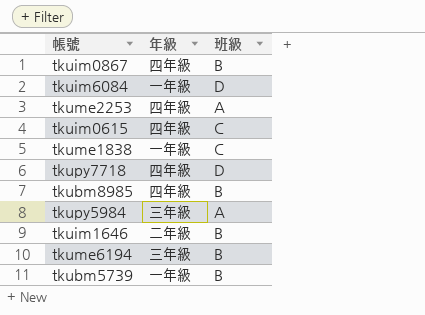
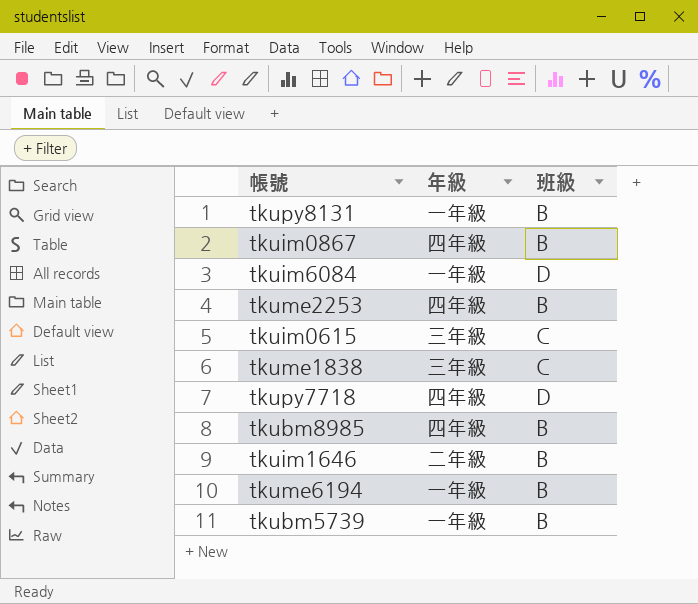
row tkupy5984: 三年級 | A -> none
row tkupy8131: none -> 一年級 | B
tkume2253 | 班級: A -> B
tkuim0615 | 年級: 四年級 -> 三年級
tkume1838 | 年級: 一年級 -> 三年級
tkume6194 | 年級: 三年級 -> 一年級

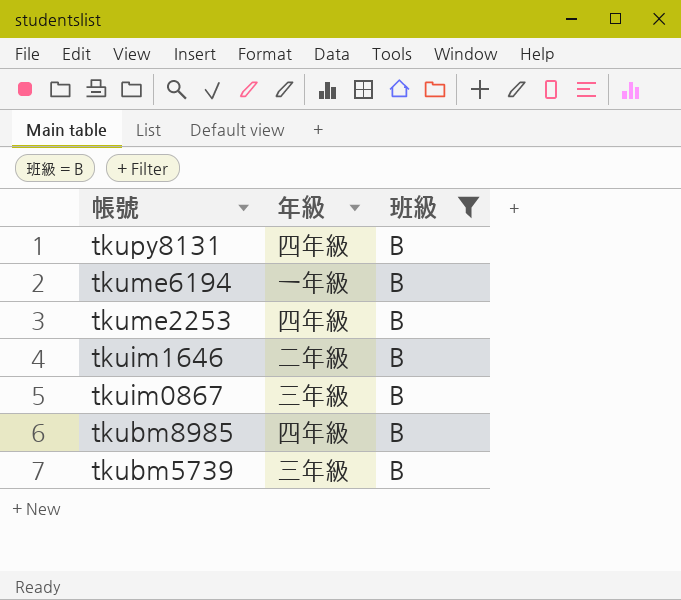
filter: none -> 班級 = B
row order: none -> 帳號 descending
tkupy8131 | 年級: 一年級 -> 四年級
tkuim0867 | 年級: 四年級 -> 三年級
tkubm5739 | 年級: 一年級 -> 三年級

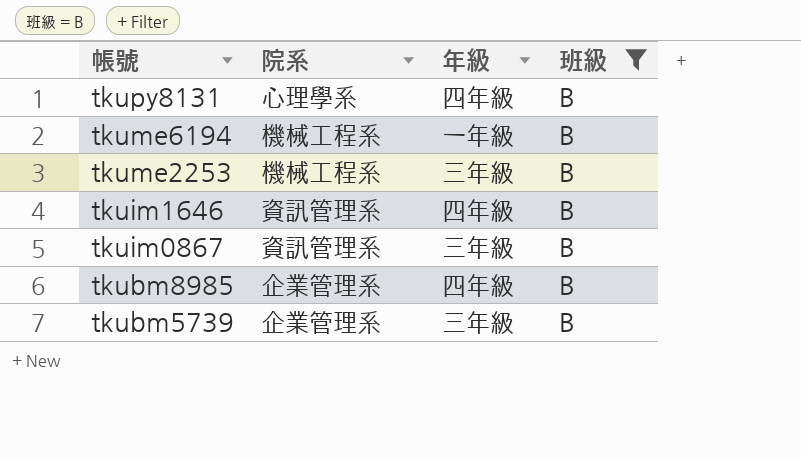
column 院系 | position: none -> 2
tkume2253 | 年級: 四年級 -> 三年級
tkuim1646 | 年級: 二年級 -> 四年級

